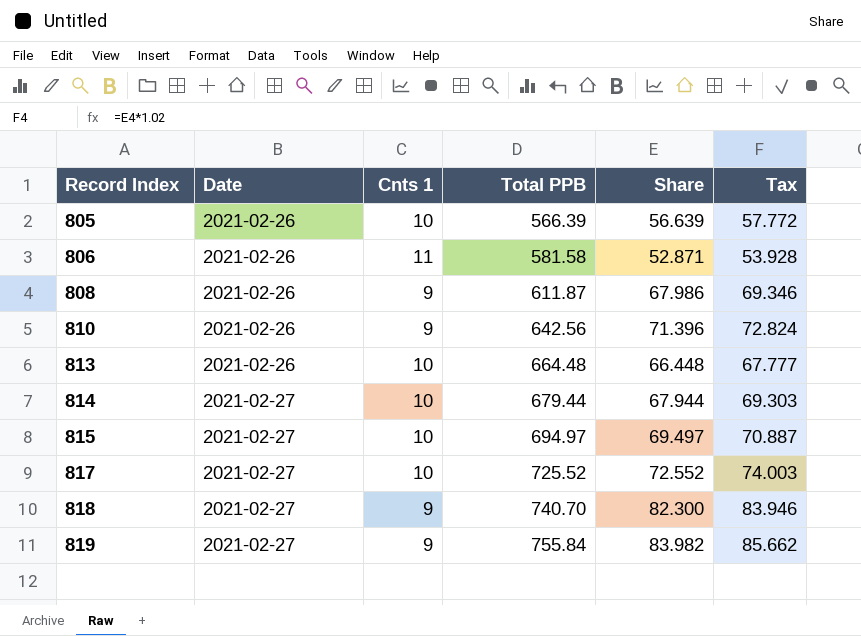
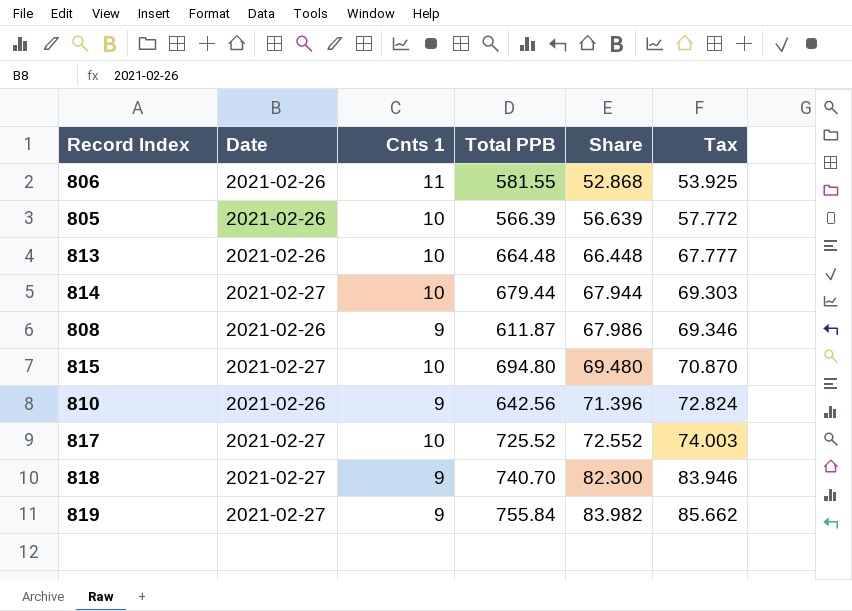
row order: Record Index ascending -> Share ascending
806 | Total PPB: 581.58 -> 581.55
806 | Share: 52.871 -> 52.868
806 | Tax: 53.928 -> 53.925
815 | Total PPB: 694.97 -> 694.80
815 | Share: 69.497 -> 69.480
815 | Tax: 70.887 -> 70.870

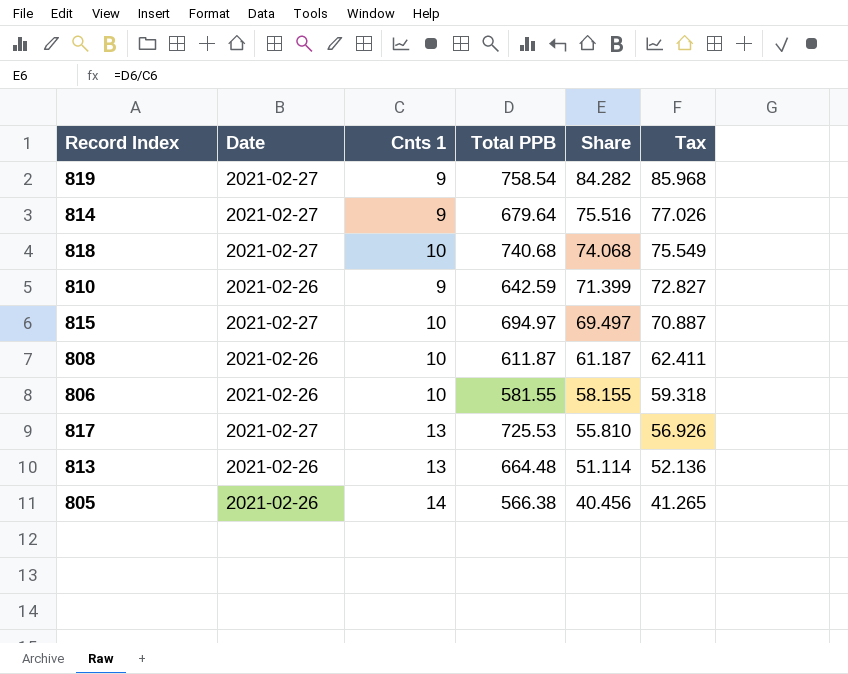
row order: Share ascending -> Share descending
819 | Total PPB: 755.84 -> 758.54
819 | Share: 83.982 -> 84.282
819 | Tax: 85.662 -> 85.968
814 | Cnts 1: 10 -> 9
814 | Total PPB: 679.44 -> 679.64
814 | Share: 67.944 -> 75.516
814 | Tax: 69.303 -> 77.026
818 | Cnts 1: 9 -> 10
818 | Total PPB: 740.70 -> 740.68
818 | Share: 82.300 -> 74.068
818 | Tax: 83.946 -> 75.549
810 | Total PPB: 642.56 -> 642.59
810 | Share: 71.396 -> 71.399
810 | Tax: 72.824 -> 72.827
815 | Total PPB: 694.80 -> 694.97
815 | Share: 69.480 -> 69.497
815 | Tax: 70.870 -> 70.887
808 | Cnts 1: 9 -> 10
808 | Share: 67.986 -> 61.187
808 | Tax: 69.346 -> 62.411
806 | Cnts 1: 11 -> 10
806 | Share: 52.868 -> 58.155
806 | Tax: 53.925 -> 59.318
817 | Cnts 1: 10 -> 13
817 | Total PPB: 725.52 -> 725.53
817 | Share: 72.552 -> 55.810
817 | Tax: 74.003 -> 56.926
813 | Cnts 1: 10 -> 13
813 | Share: 66.448 -> 51.114
813 | Tax: 67.777 -> 52.136
805 | Cnts 1: 10 -> 14
805 | Total PPB: 566.39 -> 566.38
805 | Share: 56.639 -> 40.456
805 | Tax: 57.772 -> 41.265

